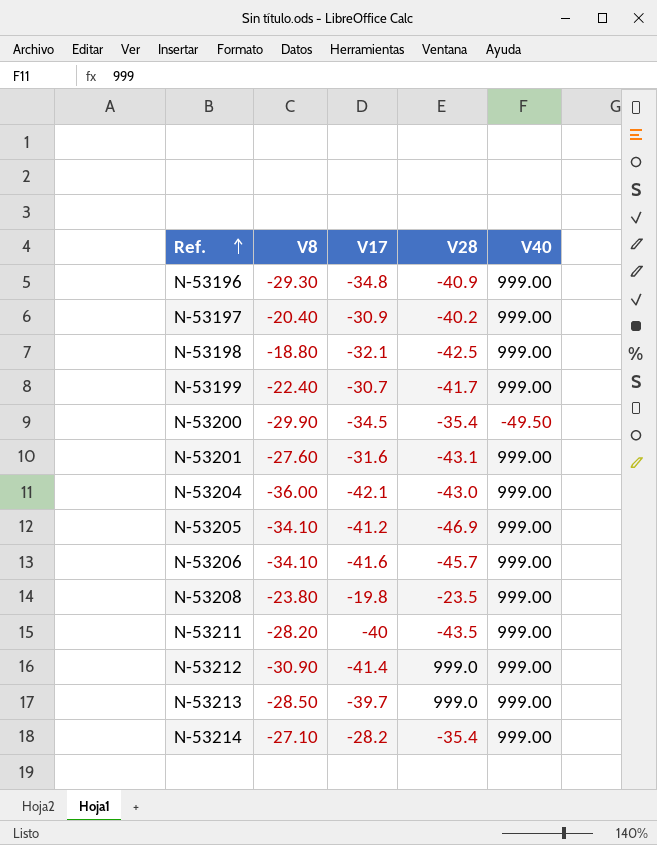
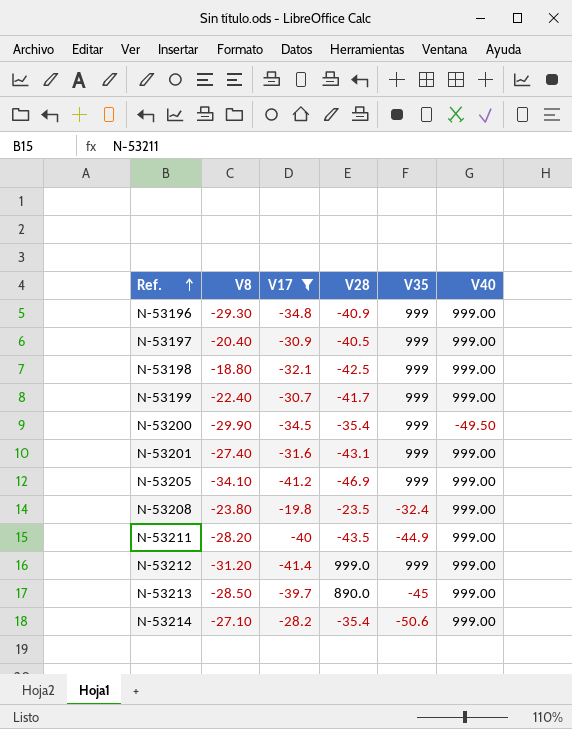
filter: none -> V17 >= -41.4
column V35 | position: none -> 5
N-53197 | V28: -40.2 -> -40.5
N-53201 | V8: -27.60 -> -27.40
N-53212 | V8: -30.90 -> -31.20
N-53213 | V28: 999.0 -> 890.0

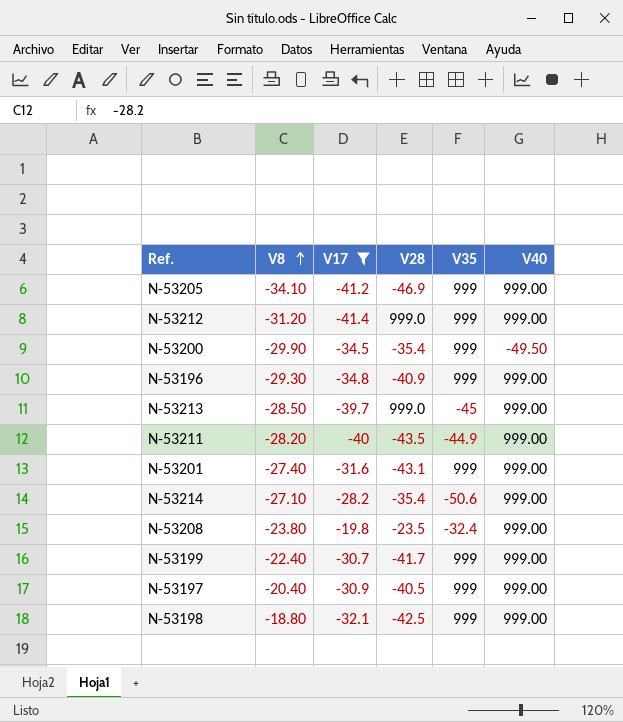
row order: Ref. ascending -> V8 ascending
N-53213 | V28: 890.0 -> 999.0

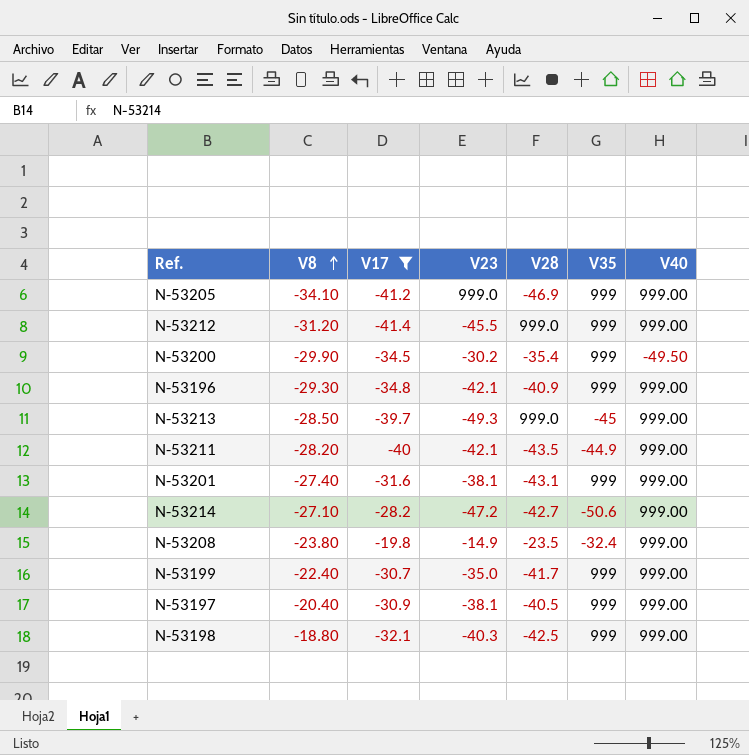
column V23 | position: none -> 4
N-53214 | V28: -35.4 -> -42.7

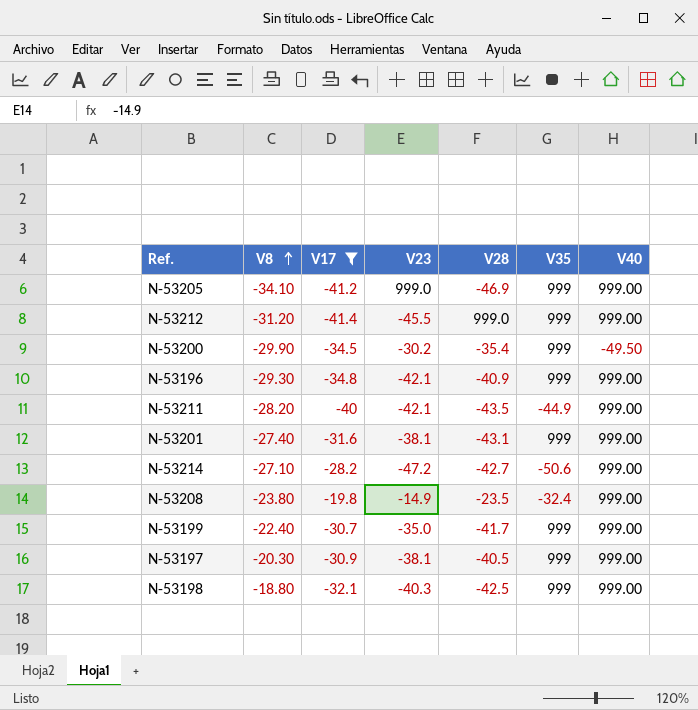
row N-53213: -28.50 | -39.7 | -49.3 | 999.0 | -45 | 999.00 -> none
N-53197 | V8: -20.40 -> -20.30

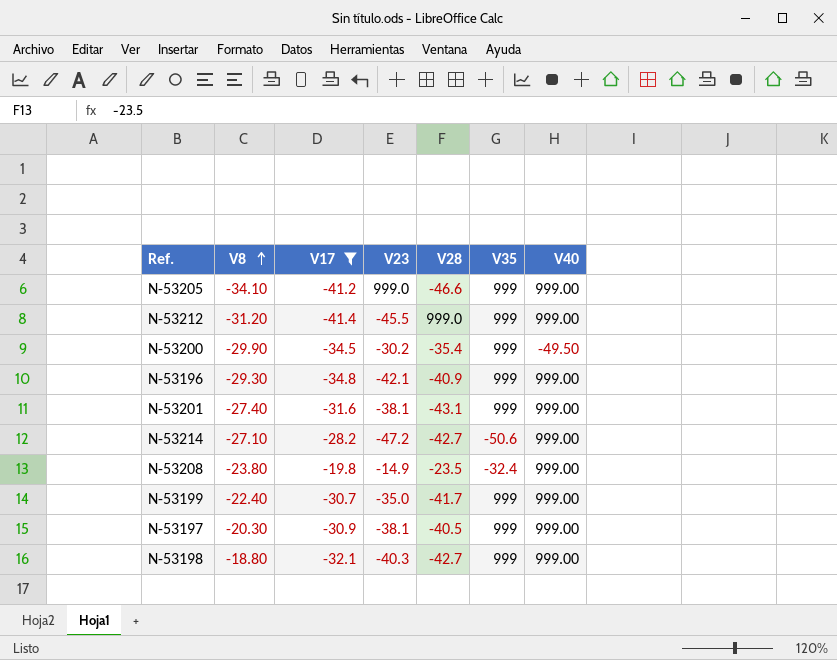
row N-53211: -28.20 | -40 | -42.1 | -43.5 | -44.9 | 999.00 -> none
N-53205 | V28: -46.9 -> -46.6
N-53198 | V28: -42.5 -> -42.7

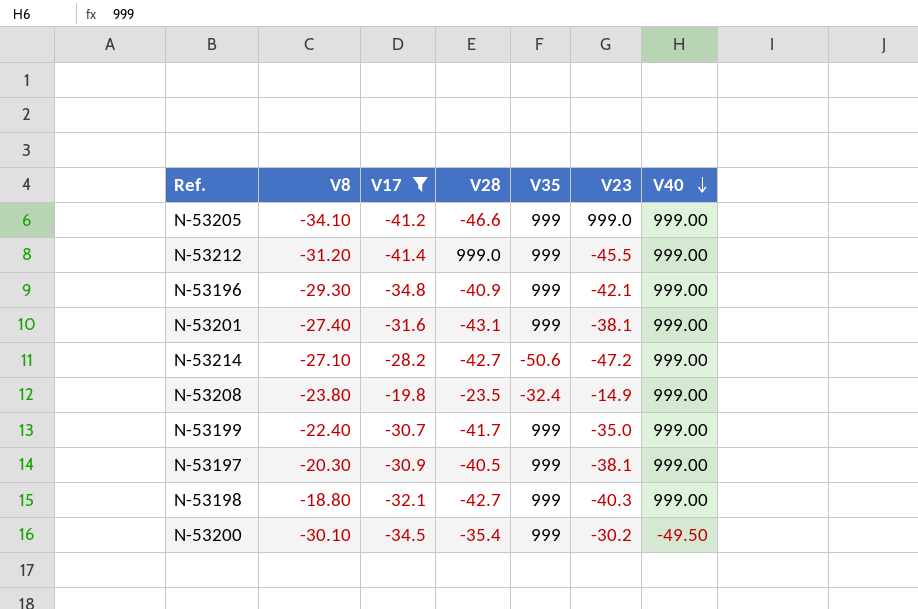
row order: V8 ascending -> V40 descending
column V23 | position: 4 -> 6
N-53200 | V8: -29.90 -> -30.10

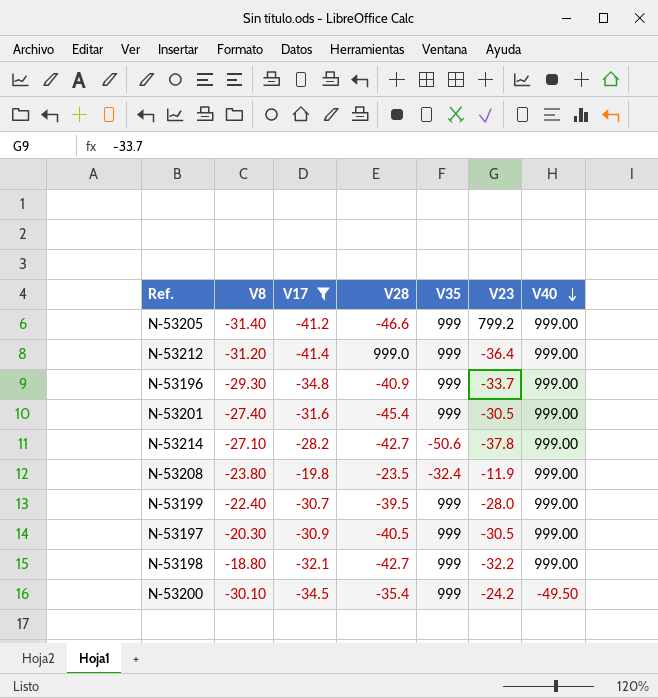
N-53205 | V8: -34.10 -> -31.40
N-53205 | V23: 999.0 -> 799.2
N-53212 | V23: -45.5 -> -36.4
N-53196 | V23: -42.1 -> -33.7
N-53201 | V28: -43.1 -> -45.4
N-53201 | V23: -38.1 -> -30.5
N-53214 | V23: -47.2 -> -37.8
N-53208 | V23: -14.9 -> -11.9
N-53199 | V28: -41.7 -> -39.5
N-53199 | V23: -35.0 -> -28.0
N-53197 | V23: -38.1 -> -30.5
N-53198 | V23: -40.3 -> -32.2
N-53200 | V23: -30.2 -> -24.2

